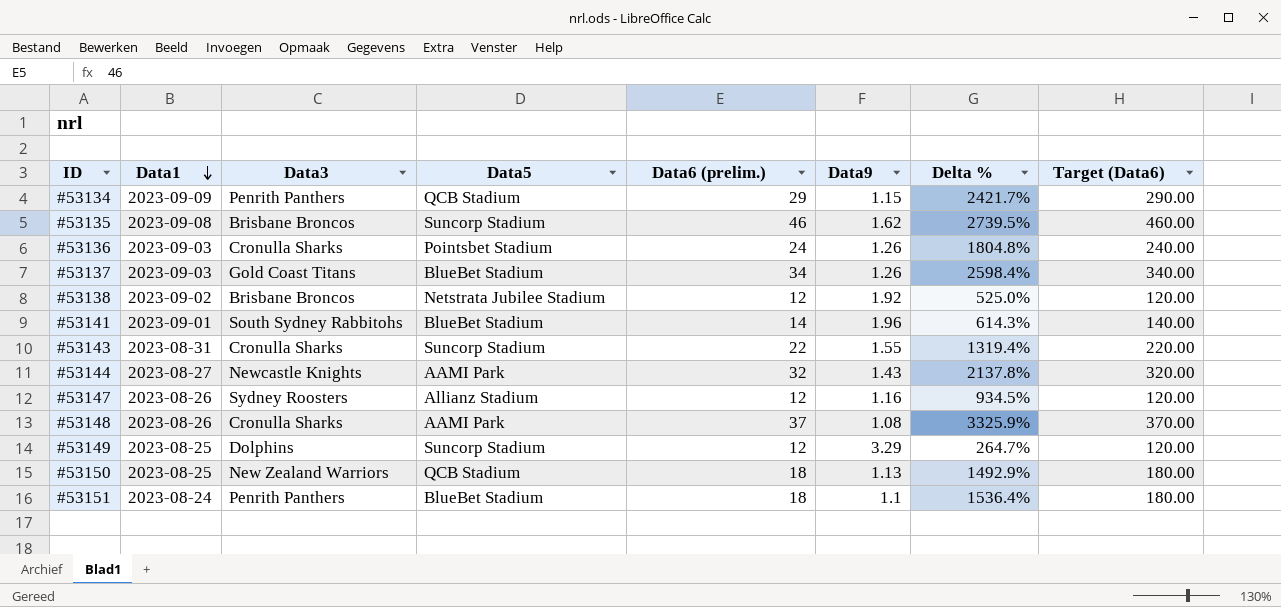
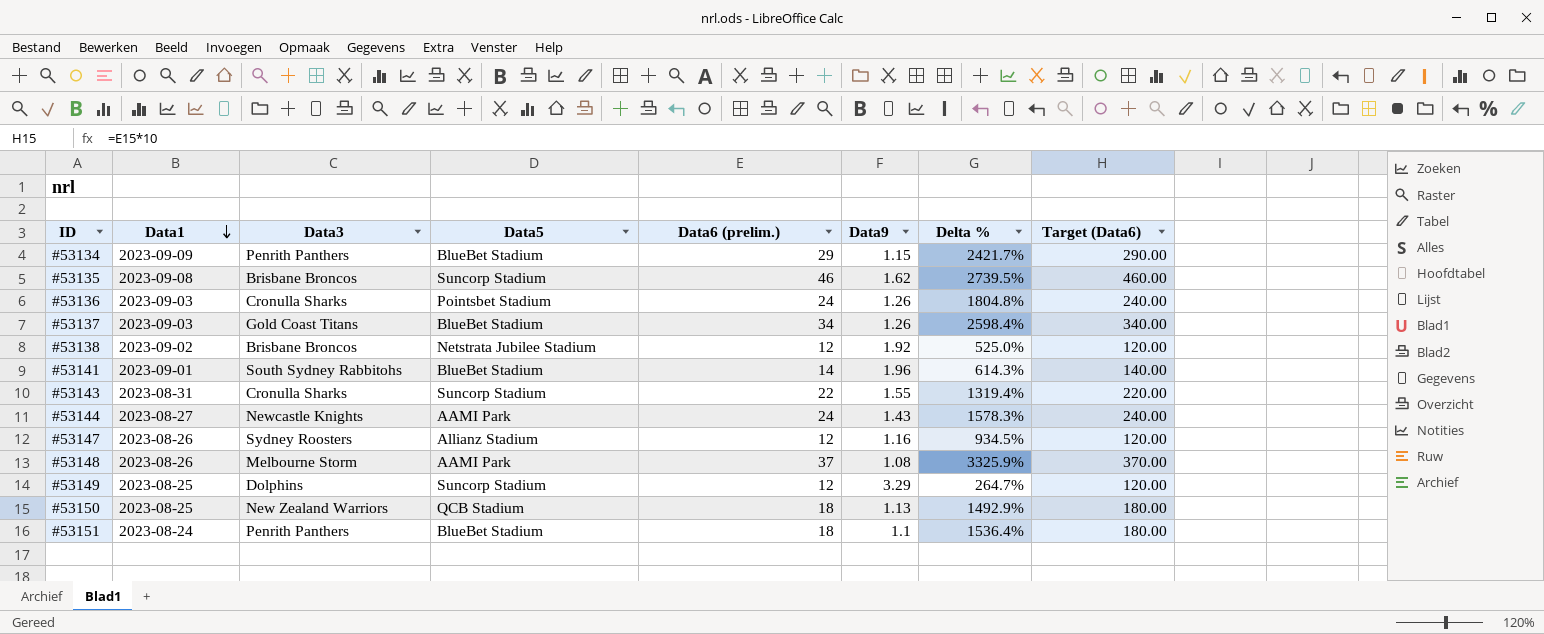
#53134 | Data5: QCB Stadium -> BlueBet Stadium
#53144 | Data6 (prelim.): 32 -> 24
#53144 | Delta %: 2137.8% -> 1578.3%
#53144 | Target (Data6): 320.00 -> 240.00
#53148 | Data3: Cronulla Sharks -> Melbourne Storm

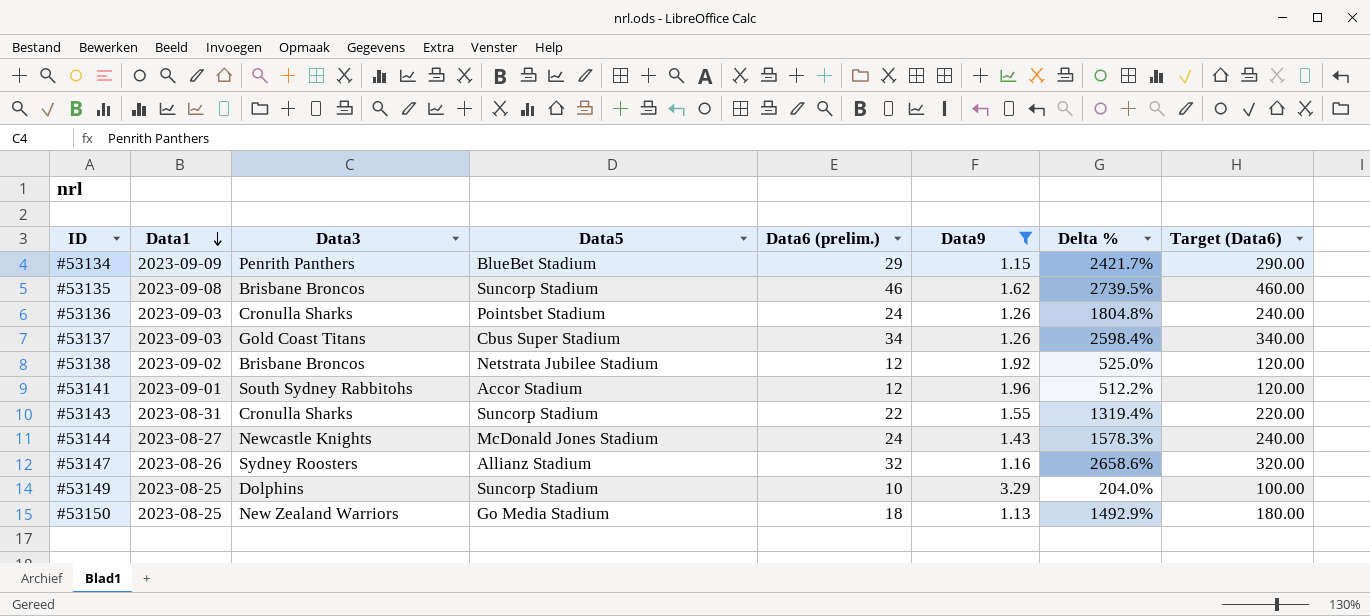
filter: none -> Data9 >= 1.13
#53137 | Data5: BlueBet Stadium -> Cbus Super Stadium
#53141 | Data5: BlueBet Stadium -> Accor Stadium
#53141 | Data6 (prelim.): 14 -> 12
#53141 | Delta %: 614.3% -> 512.2%
#53141 | Target (Data6): 140.00 -> 120.00
#53144 | Data5: AAMI Park -> McDonald Jones Stadium
#53147 | Data6 (prelim.): 12 -> 32
#53147 | Delta %: 934.5% -> 2658.6%
#53147 | Target (Data6): 120.00 -> 320.00
#53149 | Data6 (prelim.): 12 -> 10
#53149 | Delta %: 264.7% -> 204.0%
#53149 | Target (Data6): 120.00 -> 100.00
#53150 | Data5: QCB Stadium -> Go Media Stadium

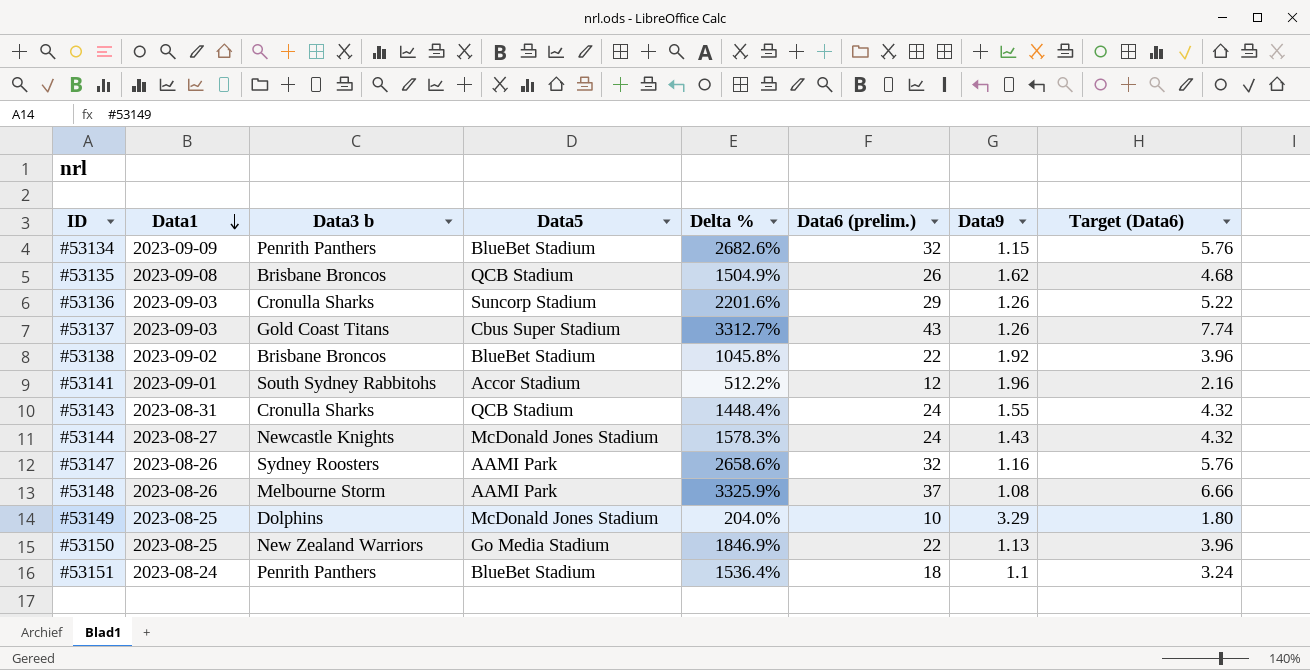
filter: Data9 >= 1.13 -> none
column name: Data3 -> Data3 b
column Delta % | position: 7 -> 5
column Target (Data6) | formula: [Data6 (prelim.)] * 10 -> [Data6 (prelim.)] * 0.18
#53134 | Delta %: 2421.7% -> 2682.6%
#53134 | Data6 (prelim.): 29 -> 32
#53135 | Data5: Suncorp Stadium -> QCB Stadium
#53135 | Delta %: 2739.5% -> 1504.9%
#53135 | Data6 (prelim.): 46 -> 26
#53136 | Data5: Pointsbet Stadium -> Suncorp Stadium
#53136 | Delta %: 1804.8% -> 2201.6%
#53136 | Data6 (prelim.): 24 -> 29
#53137 | Delta %: 2598.4% -> 3312.7%
#53137 | Data6 (prelim.): 34 -> 43
#53138 | Data5: Netstrata Jubilee Stadium -> BlueBet Stadium
#53138 | Delta %: 525.0% -> 1045.8%
#53138 | Data6 (prelim.): 12 -> 22
#53143 | Data5: Suncorp Stadium -> QCB Stadium
#53143 | Delta %: 1319.4% -> 1448.4%
#53143 | Data6 (prelim.): 22 -> 24
#53147 | Data5: Allianz Stadium -> AAMI Park
#53149 | Data5: Suncorp Stadium -> McDonald Jones Stadium
#53150 | Delta %: 1492.9% -> 1846.9%
#53150 | Data6 (prelim.): 18 -> 22

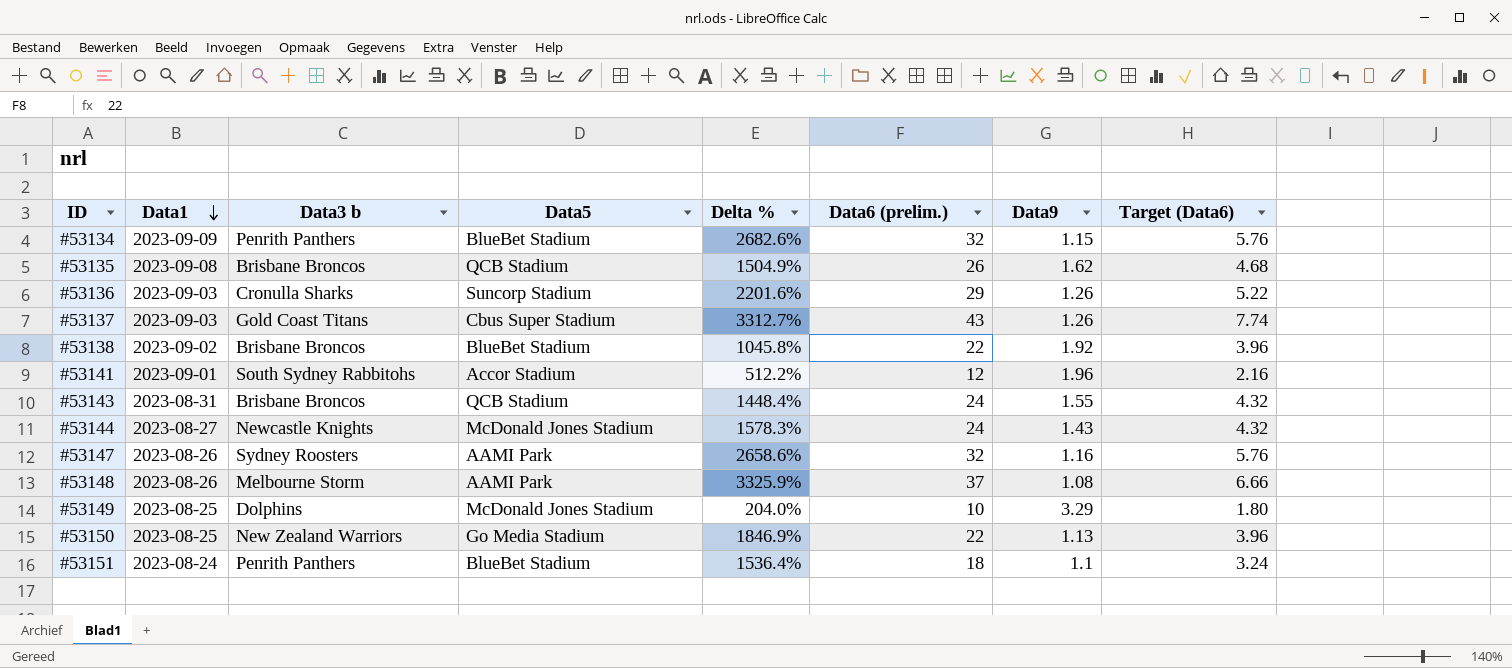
#53143 | Data3 b: Cronulla Sharks -> Brisbane Broncos

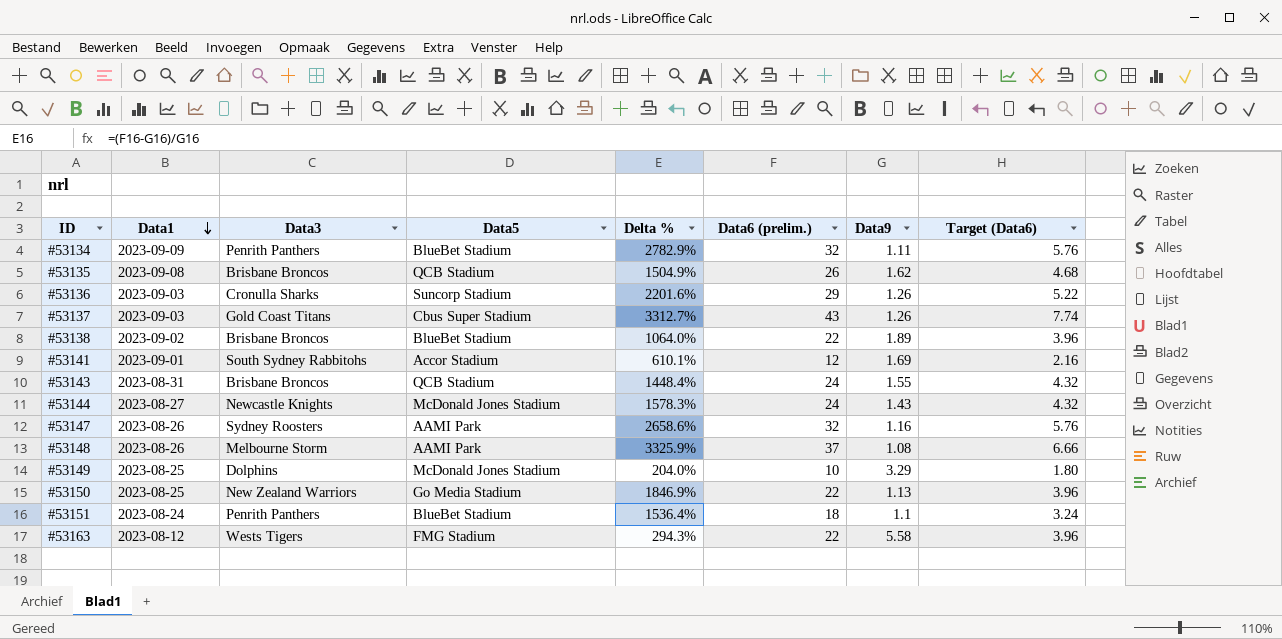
column name: Data3 b -> Data3
#53134 | Delta %: 2682.6% -> 2782.9%
#53134 | Data9: 1.15 -> 1.11
#53138 | Delta %: 1045.8% -> 1064.0%
#53138 | Data9: 1.92 -> 1.89
#53141 | Delta %: 512.2% -> 610.1%
#53141 | Data9: 1.96 -> 1.69
row #53163: none -> 2023-08-12 | Wests Tigers | FMG Stadium | 294.3% | 22 | 5.58 | 3.96

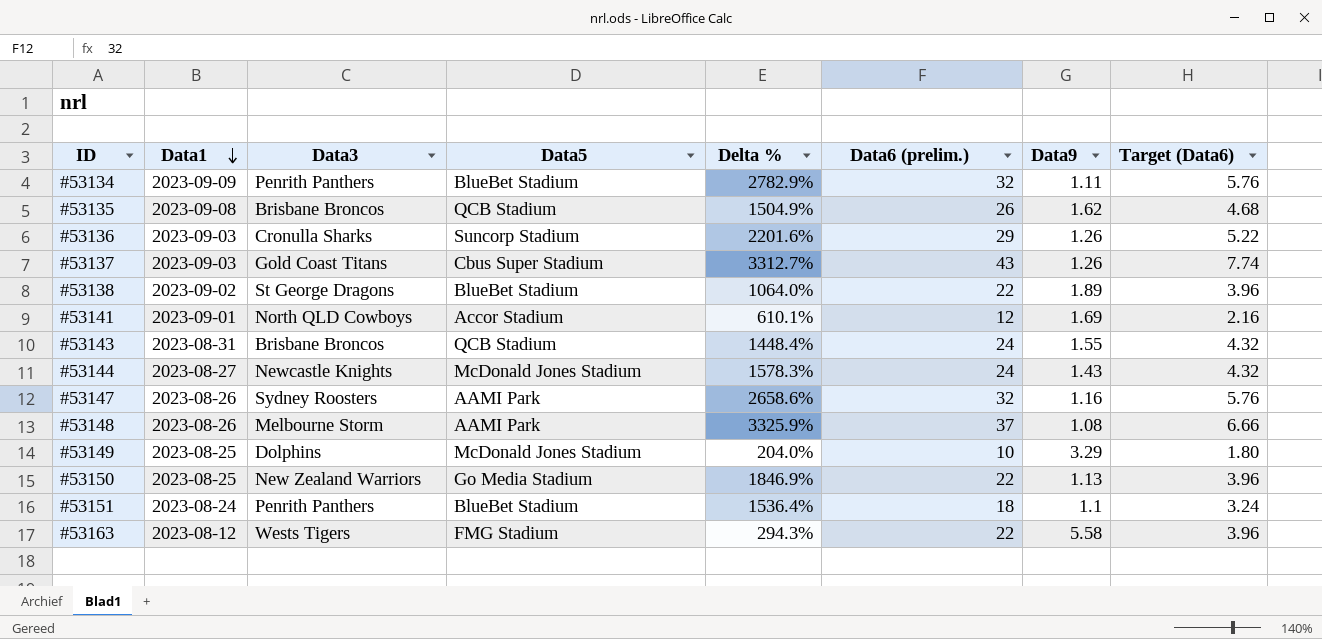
#53138 | Data3: Brisbane Broncos -> St George Dragons
#53141 | Data3: South Sydney Rabbitohs -> North QLD Cowboys

